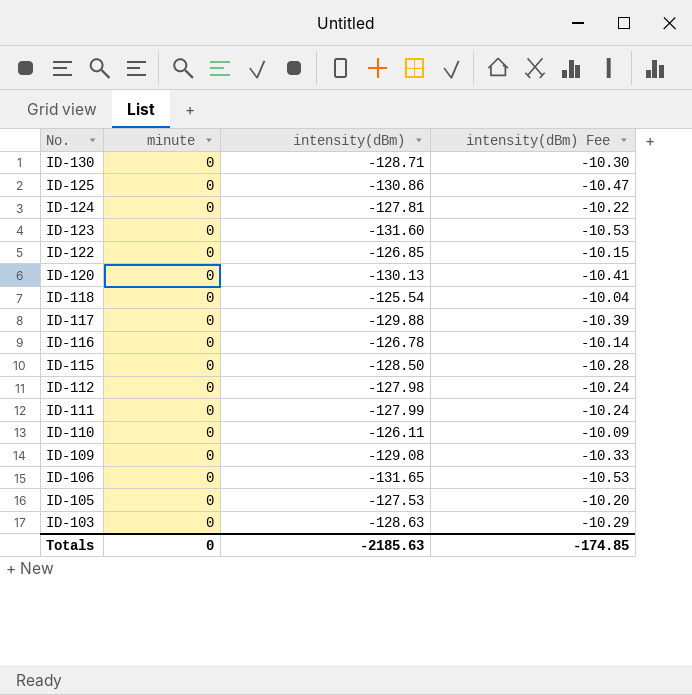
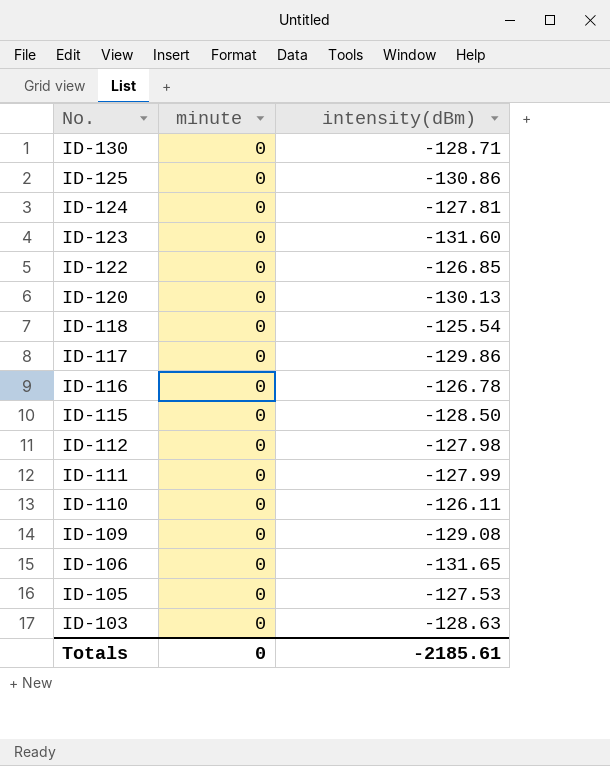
column intensity(dBm) Fee | formula: [intensity(dBm)] * 0.08 -> none
ID-117 | intensity(dBm): -129.88 -> -129.86
Totals | intensity(dBm): -2185.63 -> -2185.61

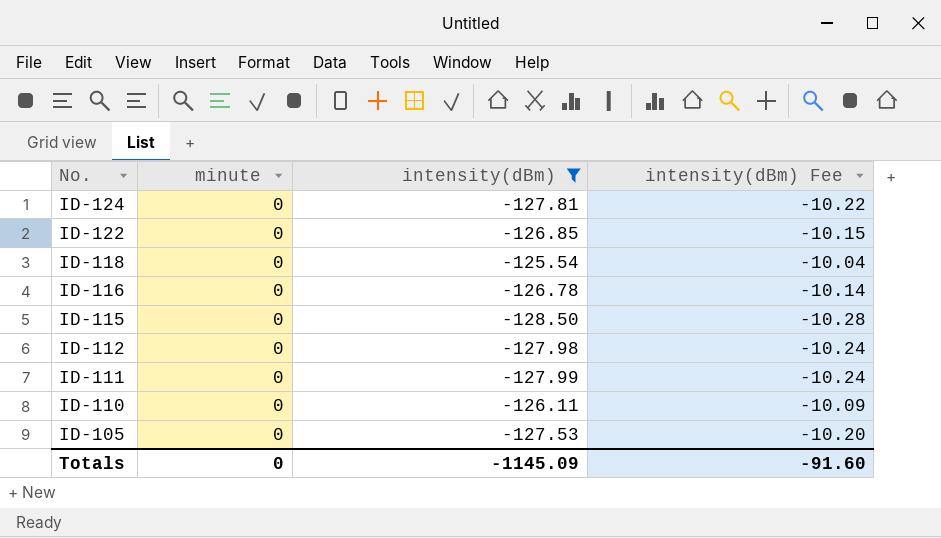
filter: none -> intensity(dBm) >= -128.50
column intensity(dBm) Fee | formula: none -> [intensity(dBm)] * 0.08
Totals | intensity(dBm): -2185.61 -> -1145.09

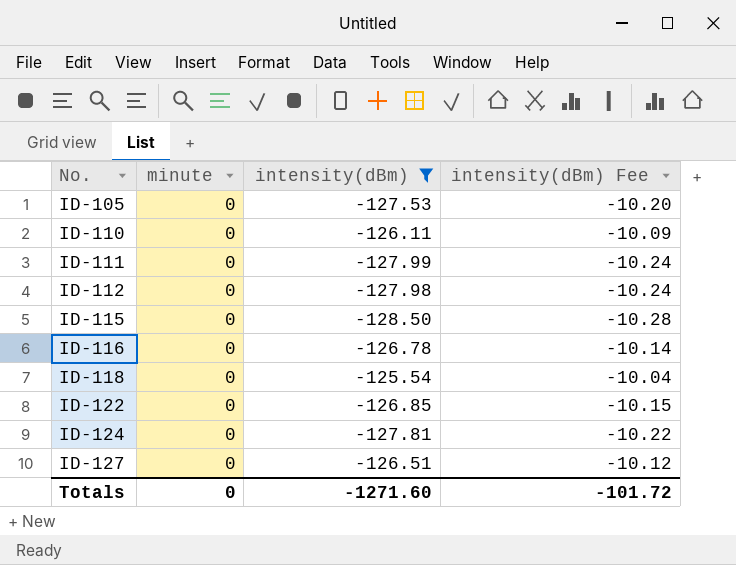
row order: No. descending -> No. ascending
row ID-127: none -> 0 | -126.51 | -10.12
Totals | intensity(dBm): -1145.09 -> -1271.60
Totals | intensity(dBm) Fee: -91.60 -> -101.72

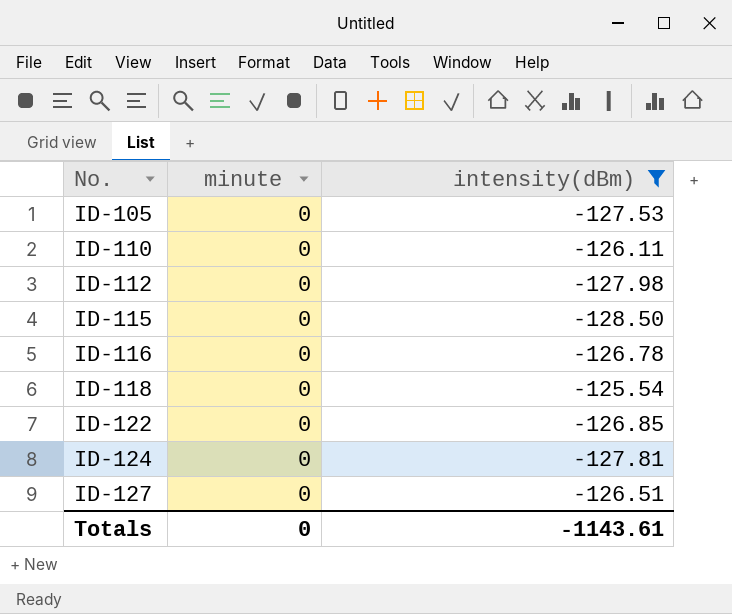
column intensity(dBm) Fee | formula: [intensity(dBm)] * 0.08 -> none
row ID-111: 0 | -127.99 | -10.24 -> none
Totals | intensity(dBm): -1271.60 -> -1143.61

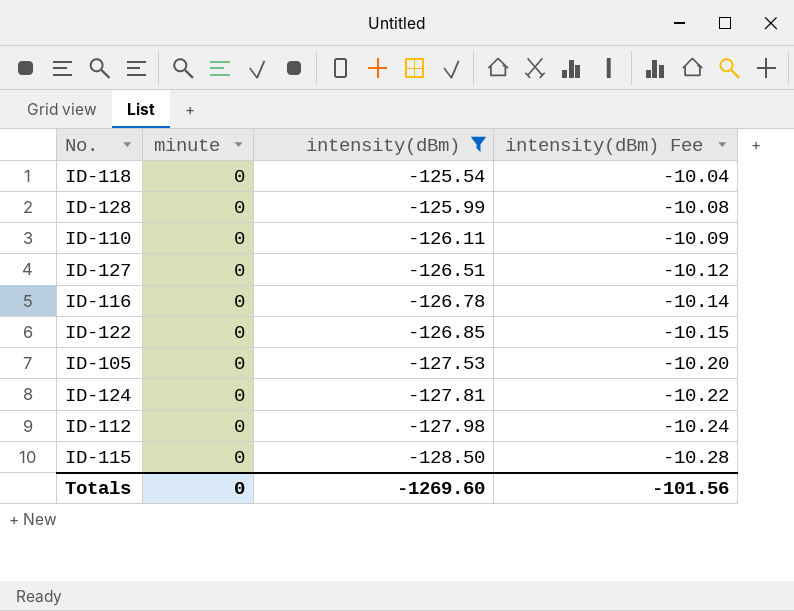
row order: No. ascending -> intensity(dBm) descending
column intensity(dBm) Fee | formula: none -> [intensity(dBm)] * 0.08
row ID-128: none -> 0 | -125.99 | -10.08
Totals | intensity(dBm): -1143.61 -> -1269.60

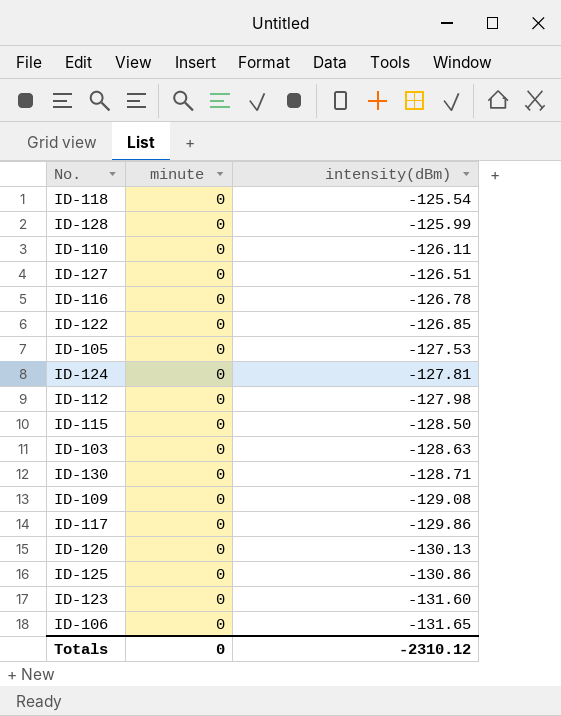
filter: intensity(dBm) >= -128.50 -> none
column intensity(dBm) Fee | formula: [intensity(dBm)] * 0.08 -> none
Totals | intensity(dBm): -1269.60 -> -2310.12

